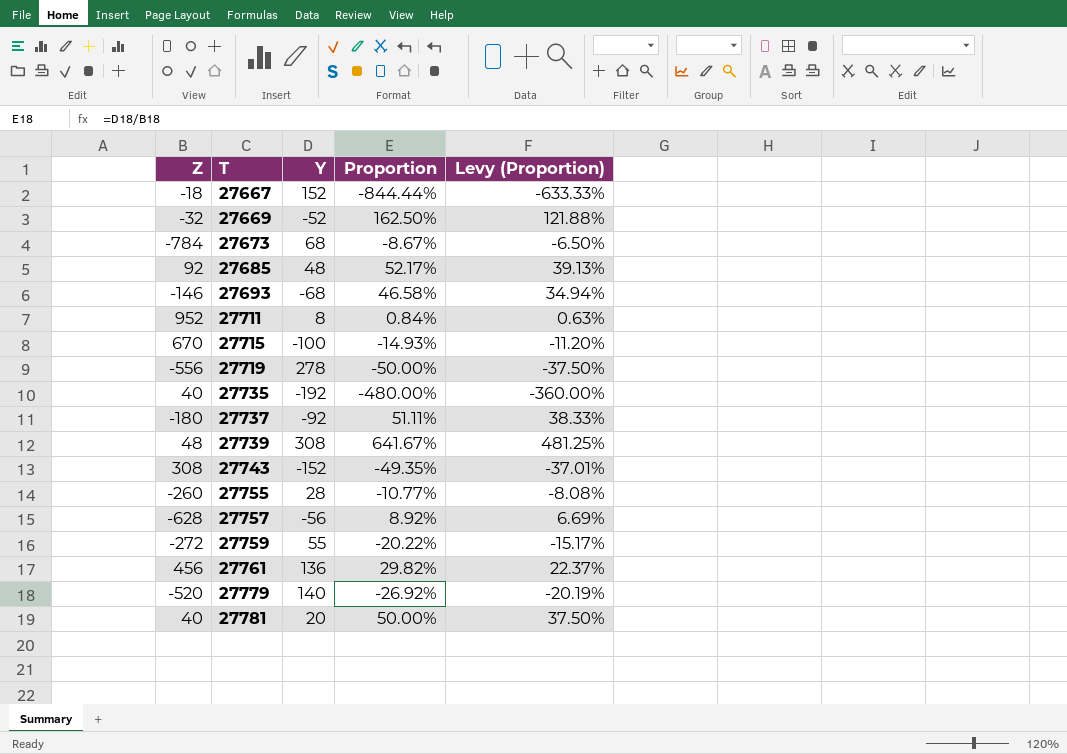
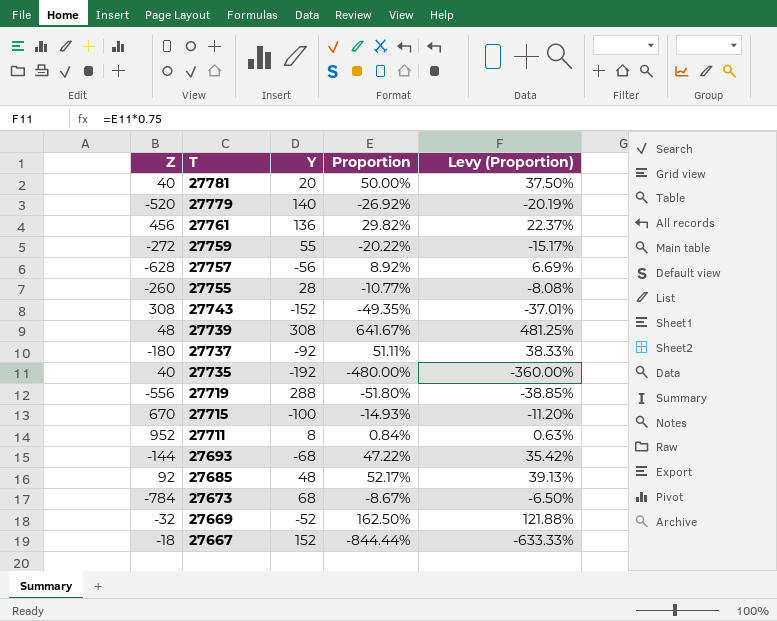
row order: T ascending -> T descending
27719 | Y: 278 -> 288
27719 | Proportion: -50.00% -> -51.80%
27719 | Levy (Proportion): -37.50% -> -38.85%
27693 | Z: -146 -> -144
27693 | Proportion: 46.58% -> 47.22%
27693 | Levy (Proportion): 34.94% -> 35.42%

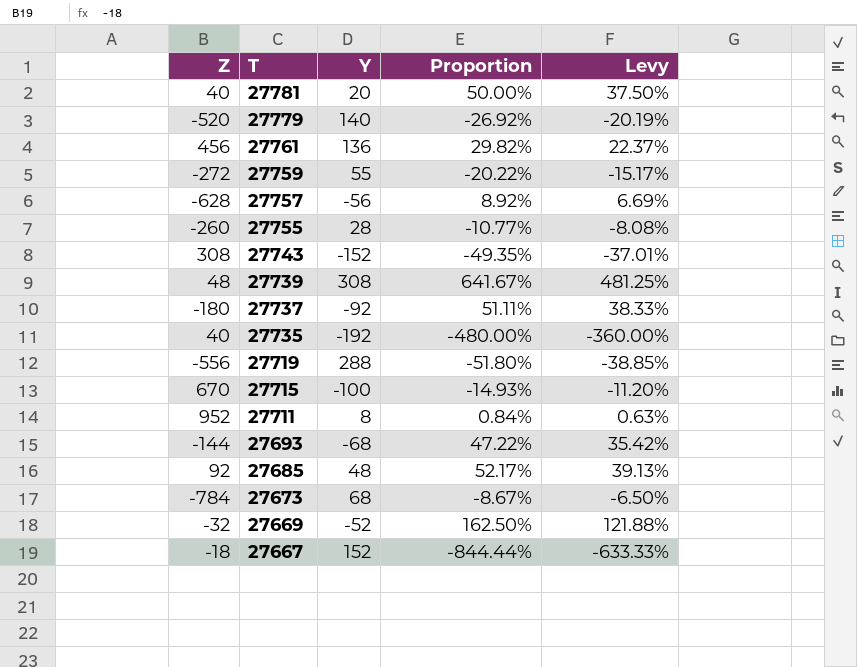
column name: Levy (Proportion) -> Levy

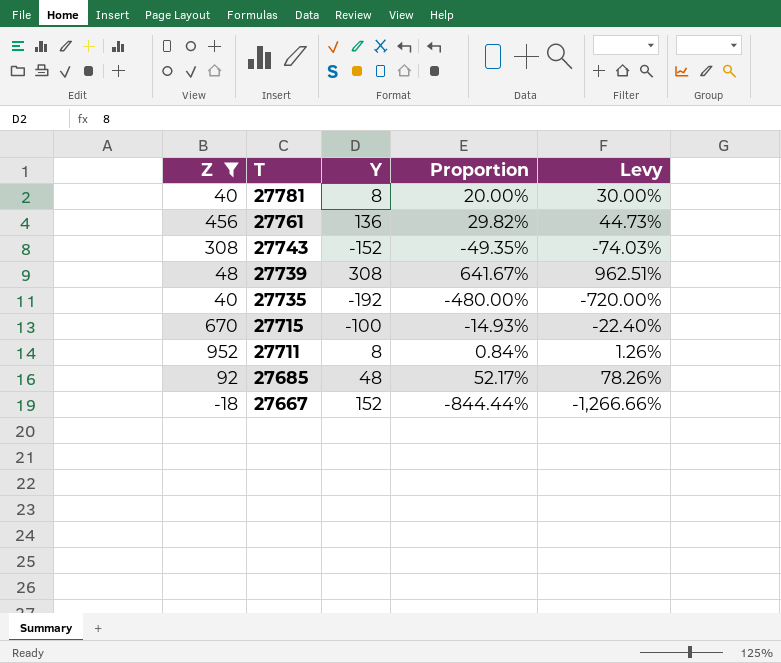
filter: none -> Z >= -18
column Levy | formula: [Proportion] * 0.75 -> [Proportion] * 1.5
27781 | Y: 20 -> 8
27781 | Proportion: 50.00% -> 20.00%

